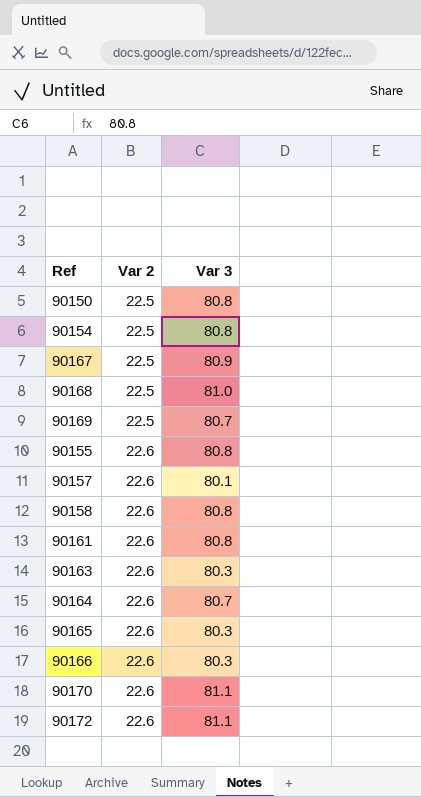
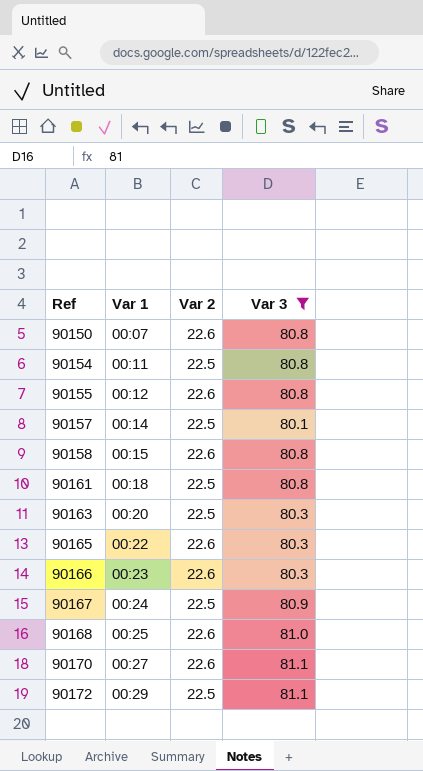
filter: none -> Var 3 != 80.7
row order: Var 2 ascending -> Ref ascending
column Var 1 | position: none -> 2
90150 | Var 2: 22.5 -> 22.6
90157 | Var 2: 22.6 -> 22.5
90161 | Var 2: 22.6 -> 22.5
90163 | Var 2: 22.6 -> 22.5
90168 | Var 2: 22.5 -> 22.6
90172 | Var 2: 22.6 -> 22.5

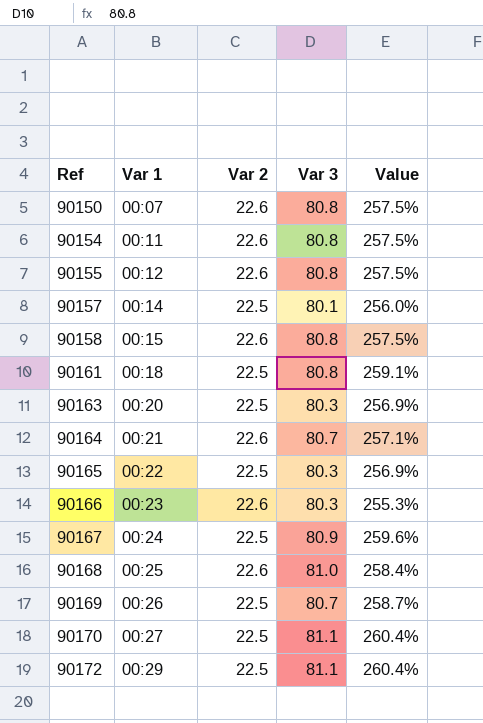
filter: Var 3 != 80.7 -> none
column Value | formula: none -> ([Var 3] - [Var 2]) / [Var 2]
90154 | Var 2: 22.5 -> 22.6
90165 | Var 2: 22.6 -> 22.5
90170 | Var 2: 22.6 -> 22.5

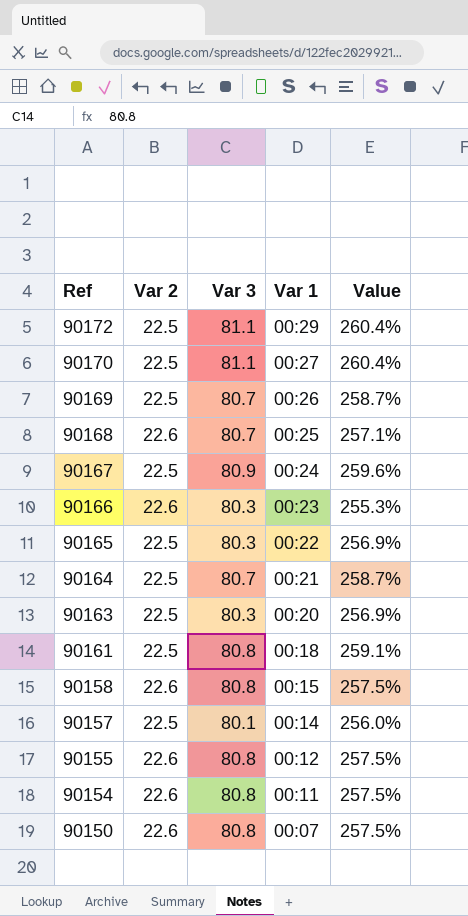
row order: Ref ascending -> Ref descending
column Var 1 | position: 2 -> 4
90168 | Var 3: 81.0 -> 80.7
90168 | Value: 258.4% -> 257.1%
90164 | Var 2: 22.6 -> 22.5
90164 | Value: 257.1% -> 258.7%

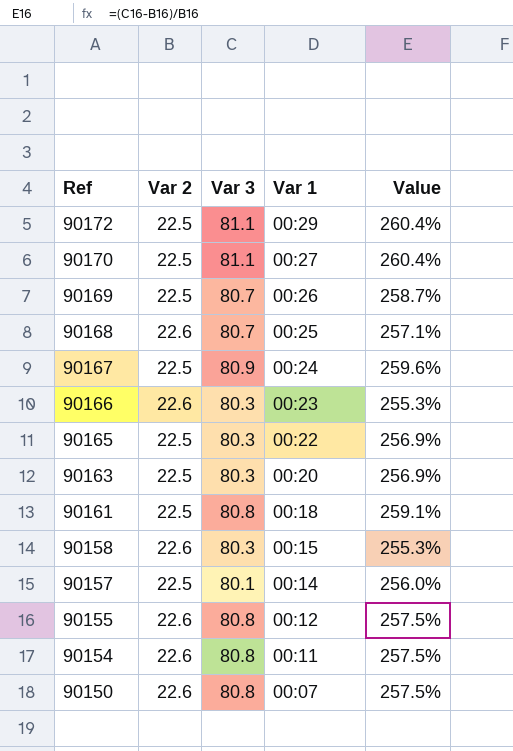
row 90164: 22.5 | 80.7 | 00:21 | 258.7% -> none
90158 | Var 3: 80.8 -> 80.3
90158 | Value: 257.5% -> 255.3%

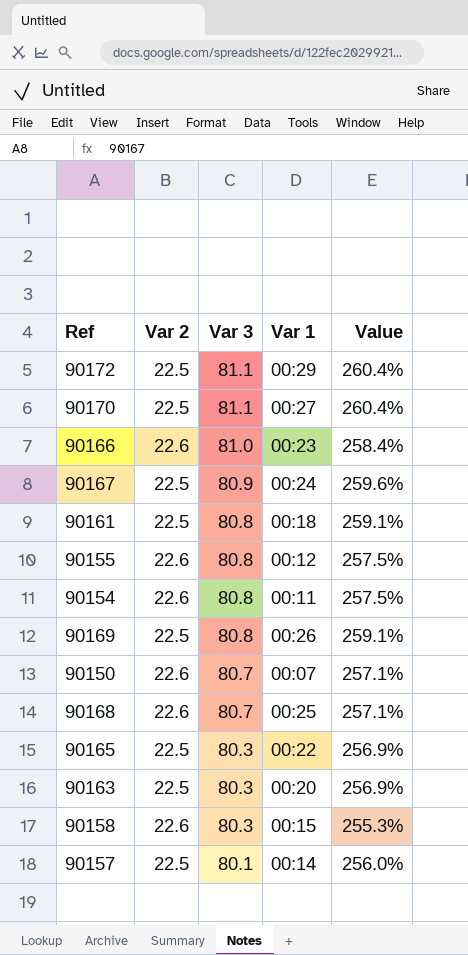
row order: Ref descending -> Var 3 descending
90166 | Var 3: 80.3 -> 81.0
90166 | Value: 255.3% -> 258.4%
90169 | Var 3: 80.7 -> 80.8
90169 | Value: 258.7% -> 259.1%
90150 | Var 3: 80.8 -> 80.7
90150 | Value: 257.5% -> 257.1%

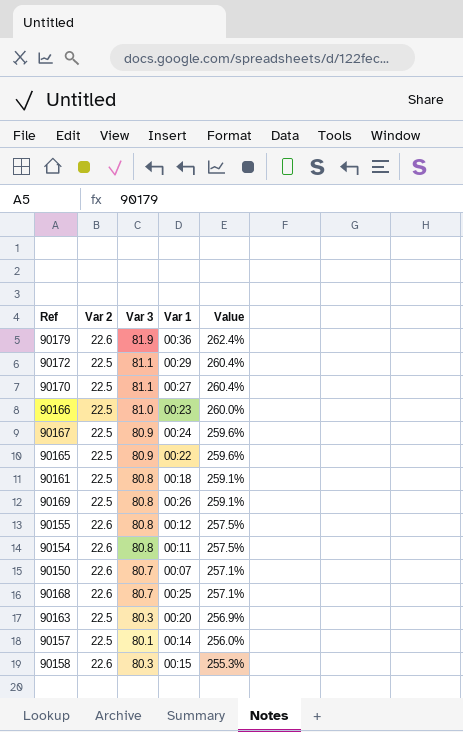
row order: Var 3 descending -> Value descending
row 90179: none -> 22.6 | 81.9 | 00:36 | 262.4%
90166 | Var 2: 22.6 -> 22.5
90166 | Value: 258.4% -> 260.0%
90165 | Var 3: 80.3 -> 80.9
90165 | Value: 256.9% -> 259.6%

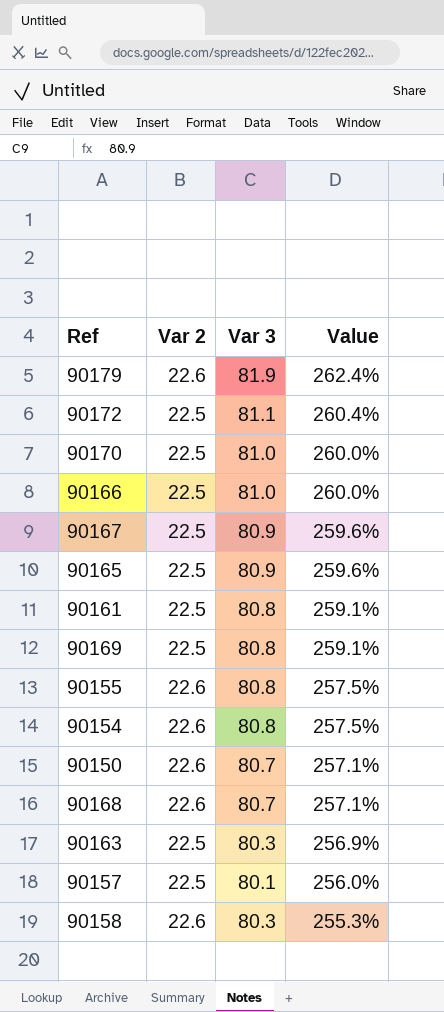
column Var 1 | position: 4 -> none
90170 | Var 3: 81.1 -> 81.0
90170 | Value: 260.4% -> 260.0%

